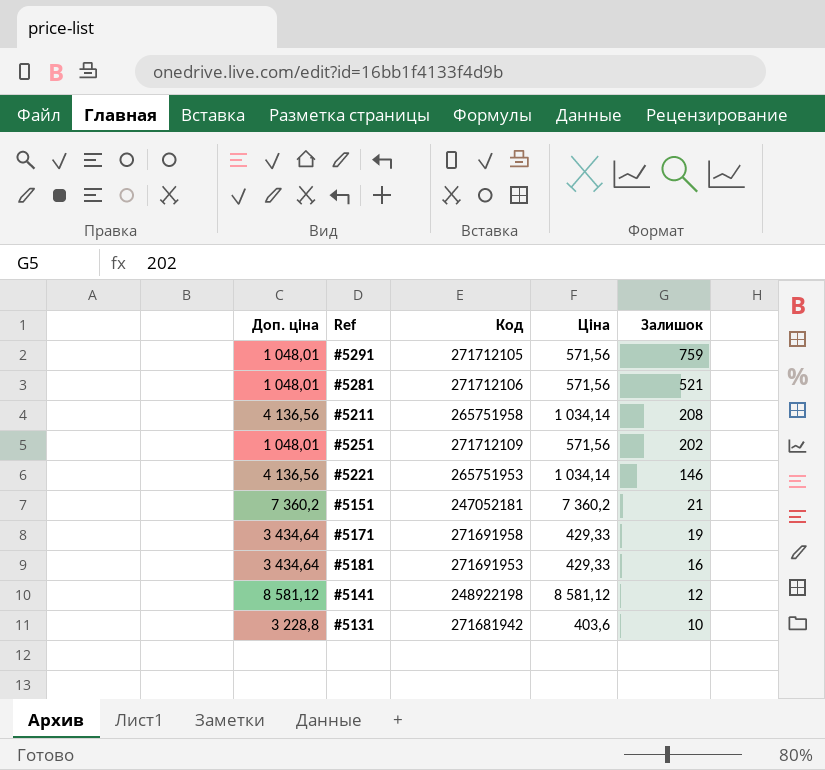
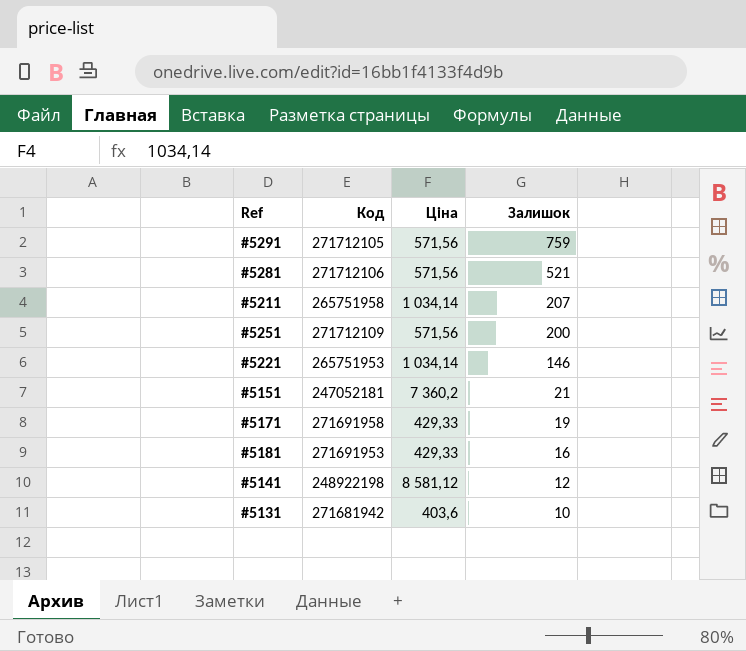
column Доп. ціна | position: 1 -> none
#5211 | Залишок: 208 -> 207
#5251 | Залишок: 202 -> 200

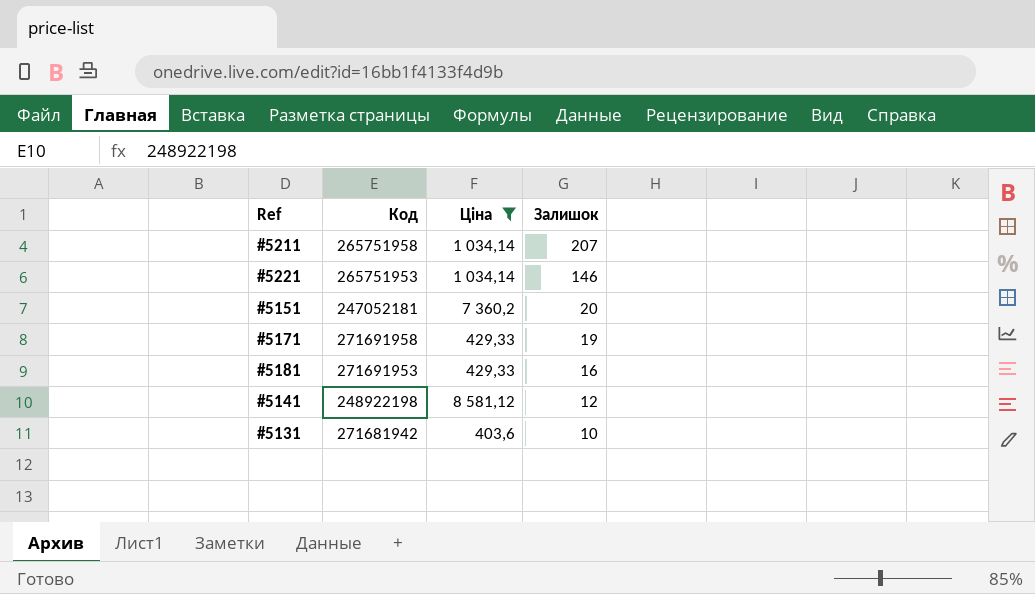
filter: none -> Ціна != 571,56
#5151 | Залишок: 21 -> 20

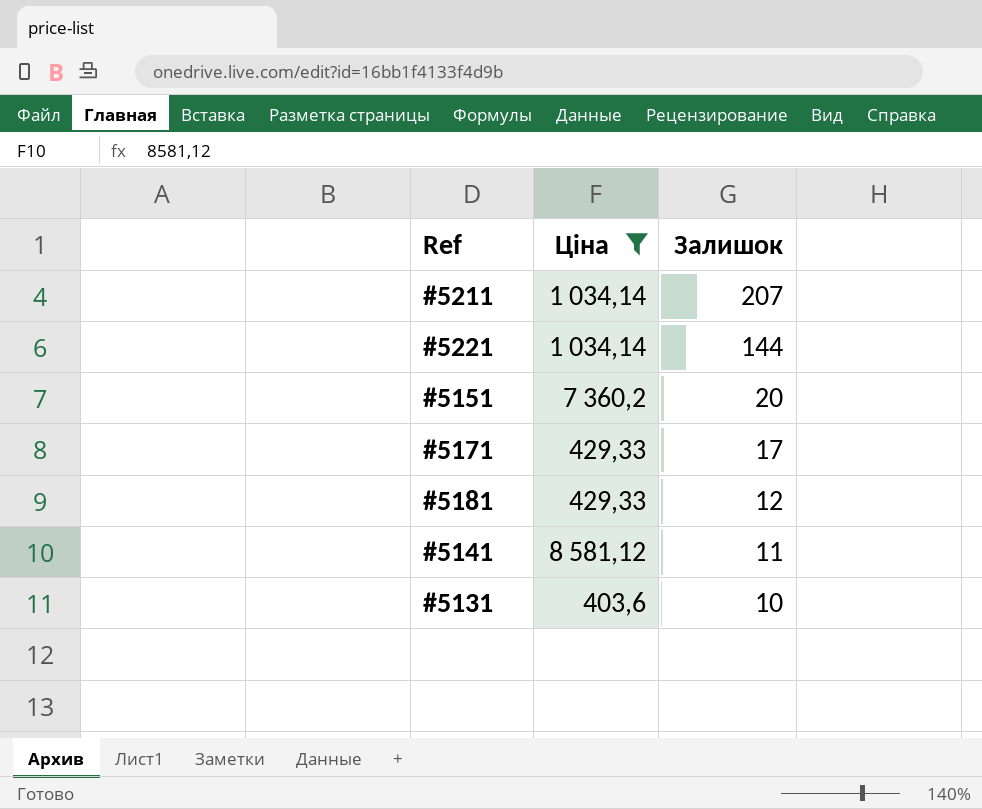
column Код | position: 2 -> none
#5221 | Залишок: 146 -> 144
#5171 | Залишок: 19 -> 17
#5181 | Залишок: 16 -> 12
#5141 | Залишок: 12 -> 11

